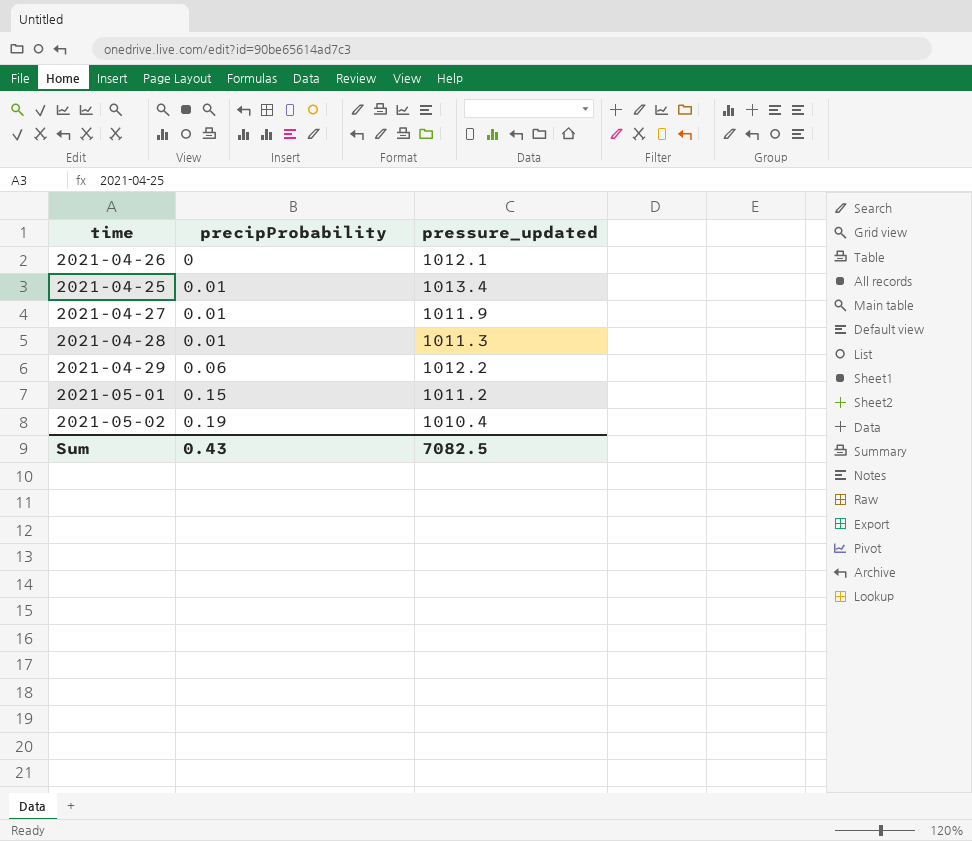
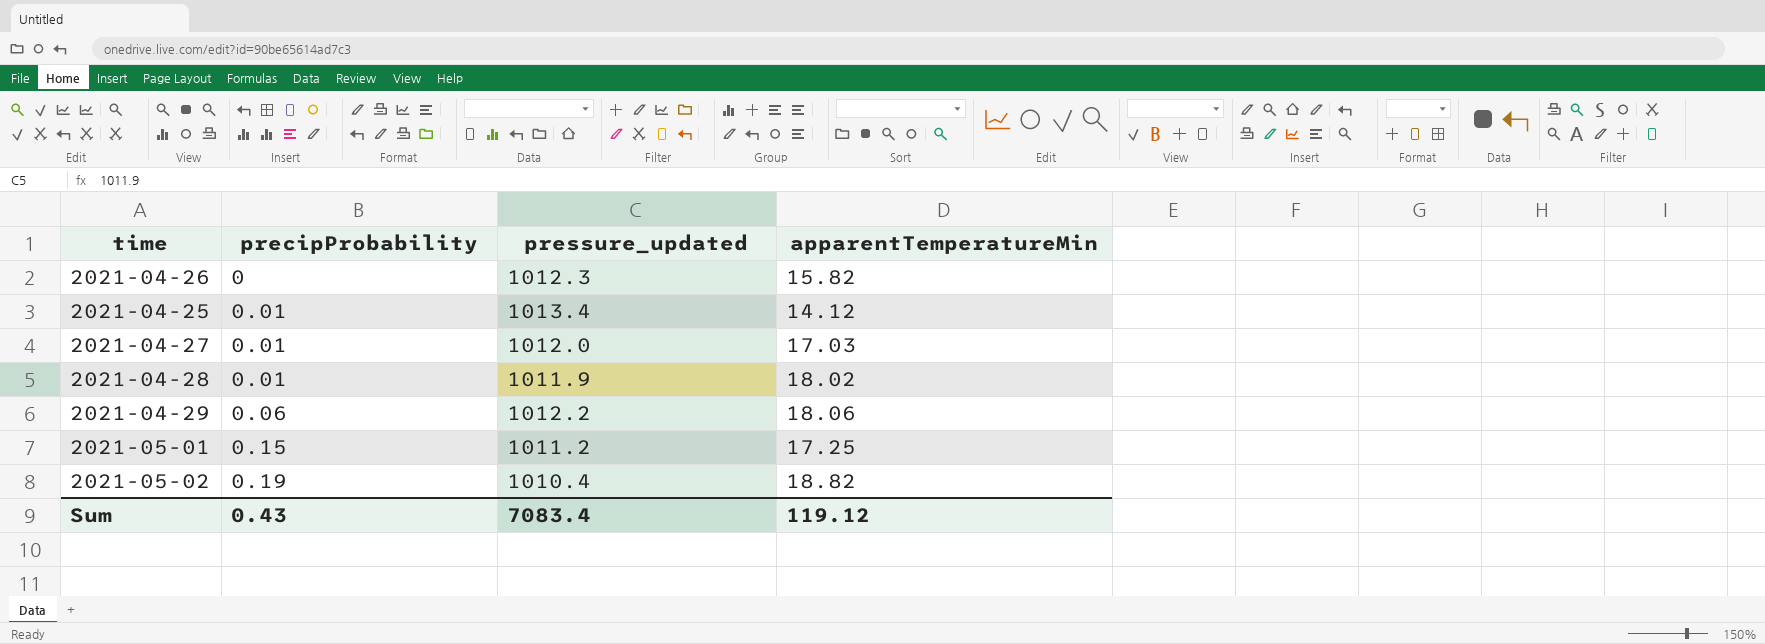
column apparentTemperatureMin | position: none -> 4
2021-04-26 | pressure_updated: 1012.1 -> 1012.3
2021-04-27 | pressure_updated: 1011.9 -> 1012.0
2021-04-28 | pressure_updated: 1011.3 -> 1011.9
Sum | pressure_updated: 7082.5 -> 7083.4

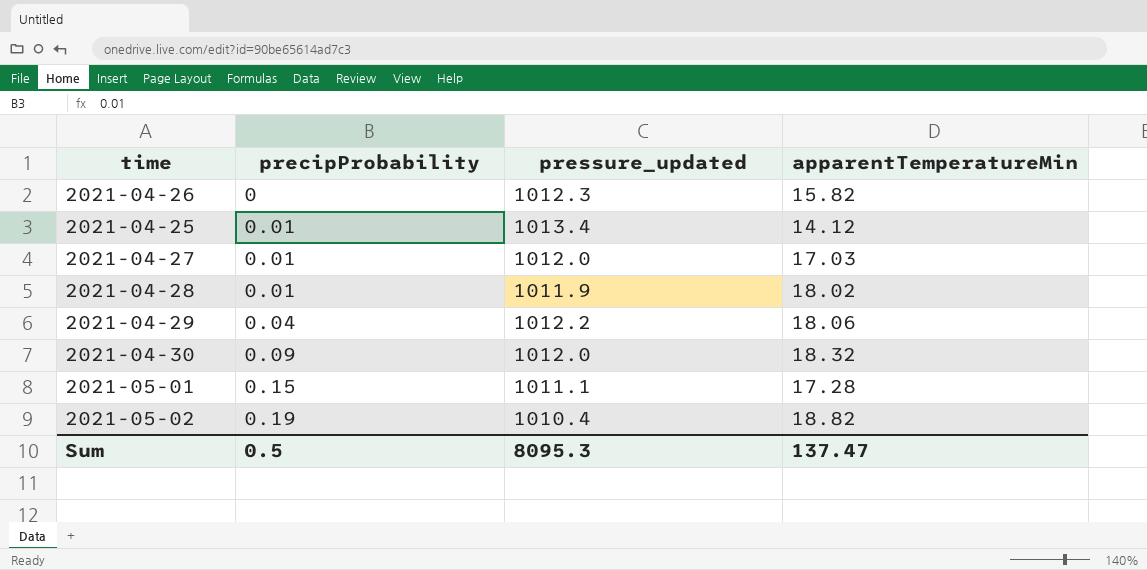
2021-04-29 | precipProbability: 0.06 -> 0.04
row 2021-04-30: none -> 0.09 | 1012.0 | 18.32
2021-05-01 | pressure_updated: 1011.2 -> 1011.1
2021-05-01 | apparentTemperatureMin: 17.25 -> 17.28
Sum | precipProbability: 0.43 -> 0.5
Sum | pressure_updated: 7083.4 -> 8095.3
Sum | apparentTemperatureMin: 119.12 -> 137.47

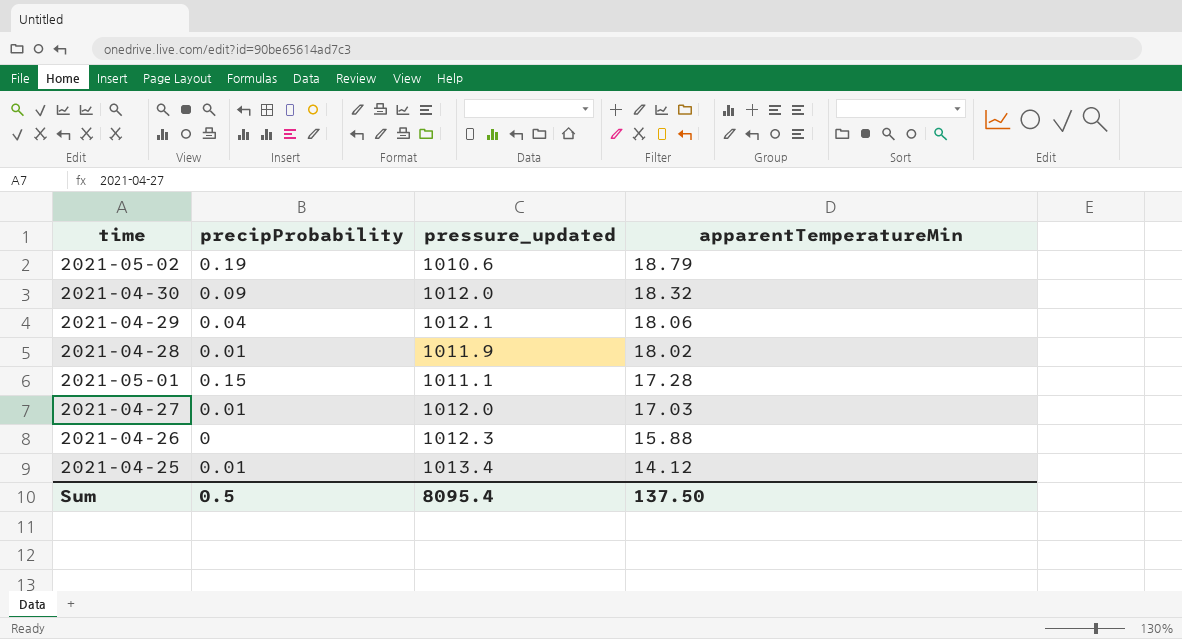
row order: precipProbability ascending -> apparentTemperatureMin descending
2021-05-02 | pressure_updated: 1010.4 -> 1010.6
2021-05-02 | apparentTemperatureMin: 18.82 -> 18.79
2021-04-29 | pressure_updated: 1012.2 -> 1012.1
2021-04-26 | apparentTemperatureMin: 15.82 -> 15.88
Sum | pressure_updated: 8095.3 -> 8095.4
Sum | apparentTemperatureMin: 137.47 -> 137.50

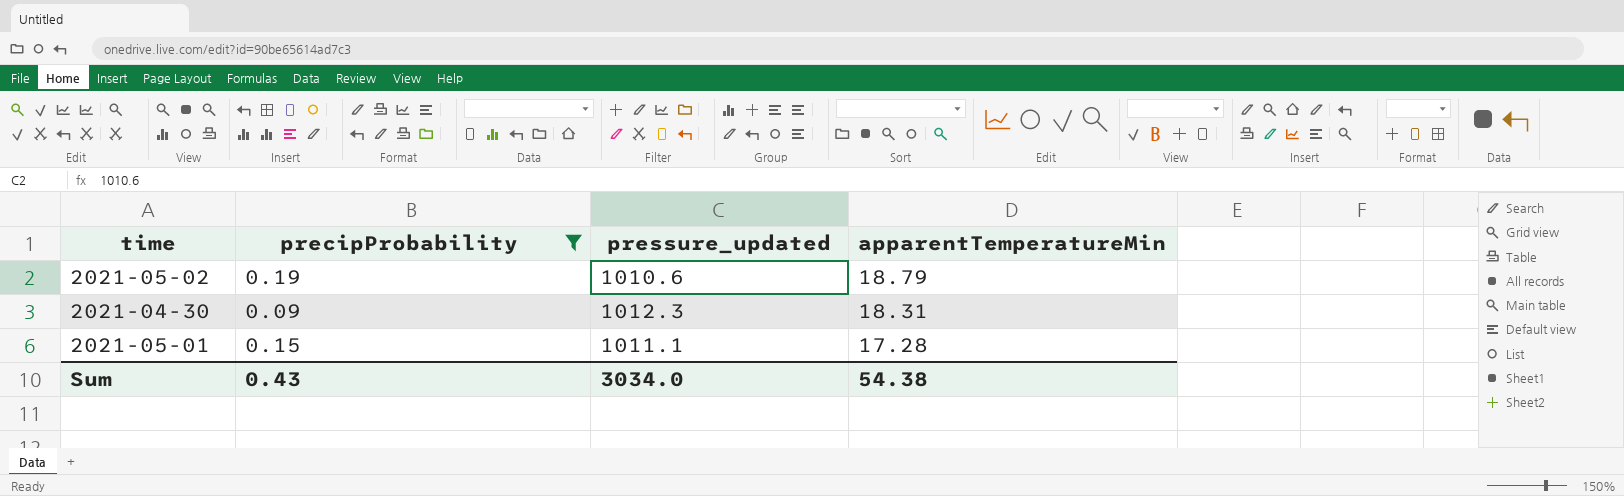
filter: none -> precipProbability >= 0.09
2021-04-30 | pressure_updated: 1012.0 -> 1012.3
2021-04-30 | apparentTemperatureMin: 18.32 -> 18.31
Sum | precipProbability: 0.5 -> 0.43
Sum | pressure_updated: 8095.4 -> 3034.0
Sum | apparentTemperatureMin: 137.50 -> 54.38

